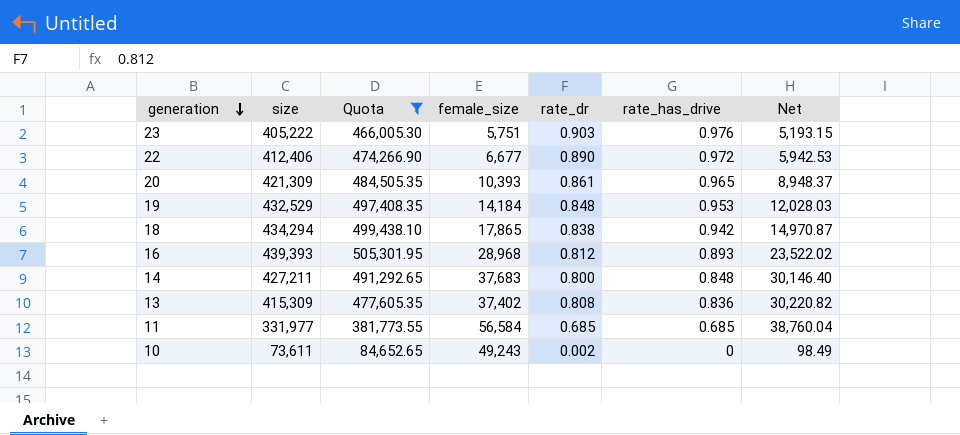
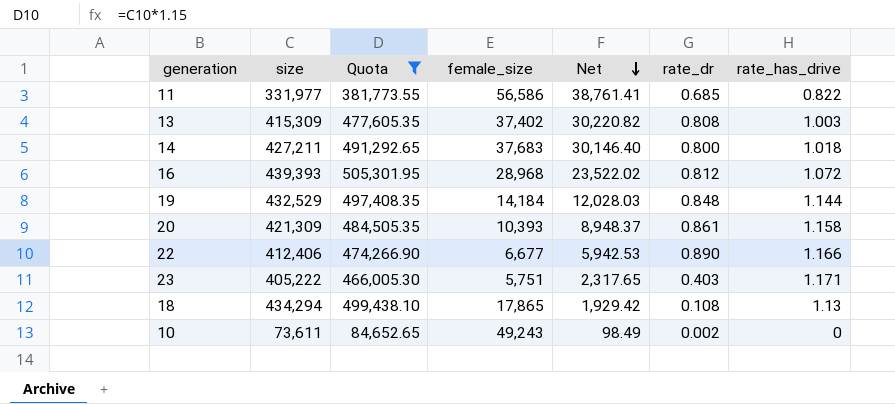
row order: generation descending -> Net descending
column Net | position: 7 -> 5
11 | female_size: 56,584 -> 56,586
11 | Net: 38,760.04 -> 38,761.41
11 | rate_has_drive: 0.685 -> 0.822
13 | rate_has_drive: 0.836 -> 1.003
14 | rate_has_drive: 0.848 -> 1.018
16 | rate_has_drive: 0.893 -> 1.072
19 | rate_has_drive: 0.953 -> 1.144
20 | rate_has_drive: 0.965 -> 1.158
22 | rate_has_drive: 0.972 -> 1.166
23 | Net: 5,193.15 -> 2,317.65
23 | rate_dr: 0.903 -> 0.403
23 | rate_has_drive: 0.976 -> 1.171
18 | Net: 14,970.87 -> 1,929.42
18 | rate_dr: 0.838 -> 0.108
18 | rate_has_drive: 0.942 -> 1.13

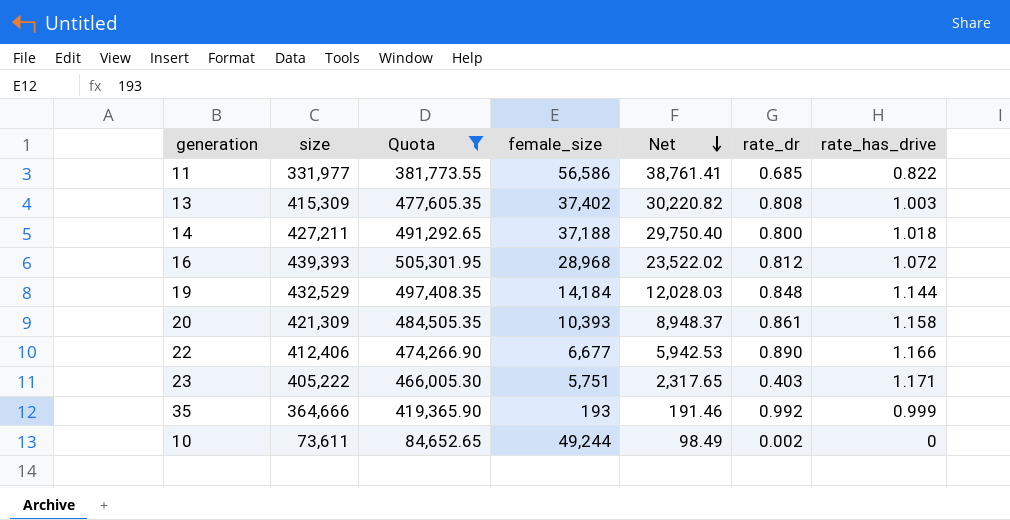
row 18: 434,294 | 499,438.10 | 17,865 | 1,929.42 | 0.108 | 1.13 -> none
14 | female_size: 37,683 -> 37,188
14 | Net: 30,146.40 -> 29,750.40
row 35: none -> 364,666 | 419,365.90 | 193 | 191.46 | 0.992 | 0.999
10 | female_size: 49,243 -> 49,244

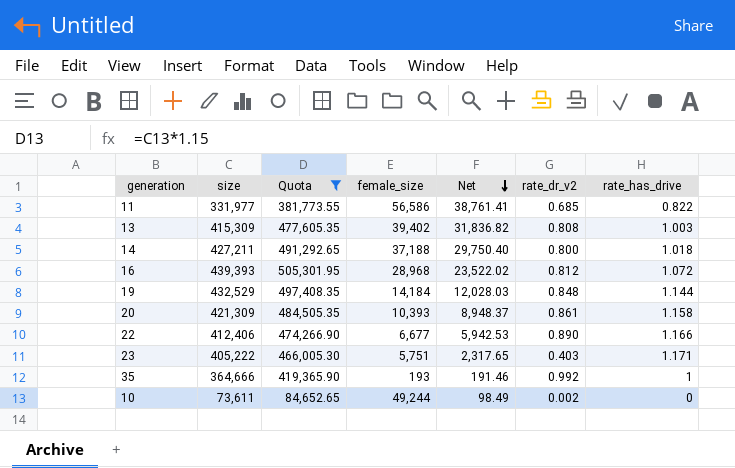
column name: rate_dr -> rate_dr_v2
13 | female_size: 37,402 -> 39,402
13 | Net: 30,220.82 -> 31,836.82
35 | rate_has_drive: 0.999 -> 1

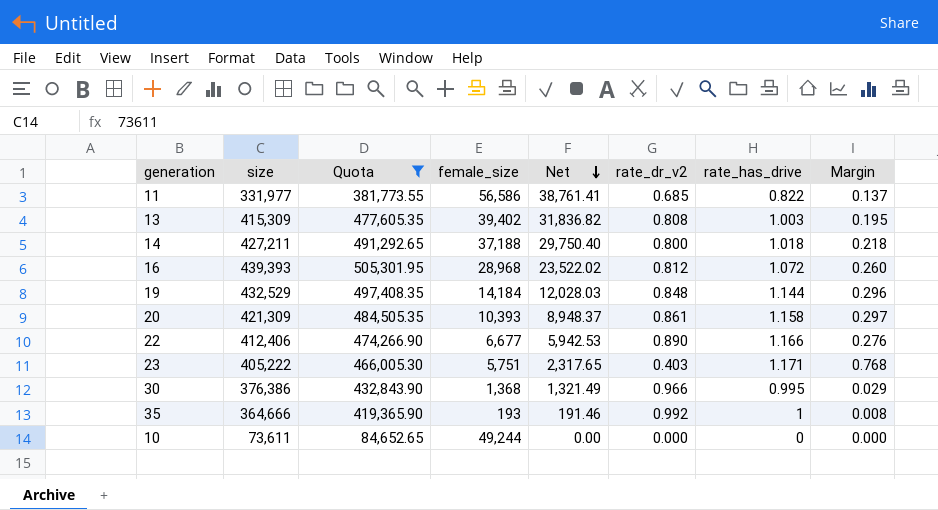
column Margin | formula: none -> [rate_has_drive] - [rate_dr_v2]
row 30: none -> 376,386 | 432,843.90 | 1,368 | 1,321.49 | 0.966 | 0.995 | 0.029
10 | Net: 98.49 -> 0.00
10 | rate_dr_v2: 0.002 -> 0.000

